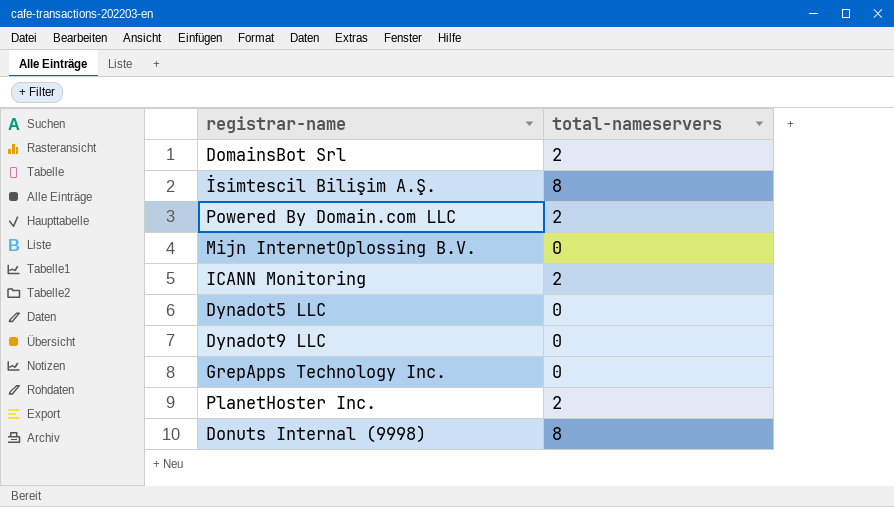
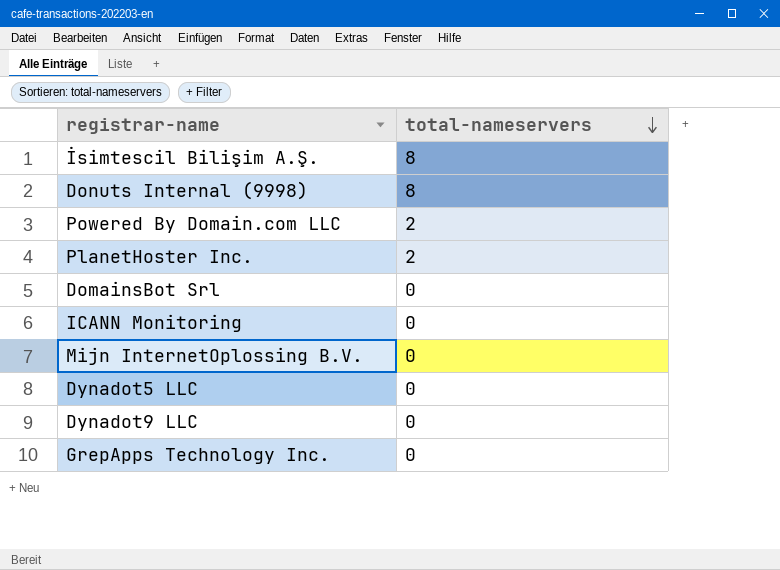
row order: none -> total-nameservers descending
DomainsBot Srl | total-nameservers: 2 -> 0
ICANN Monitoring | total-nameservers: 2 -> 0

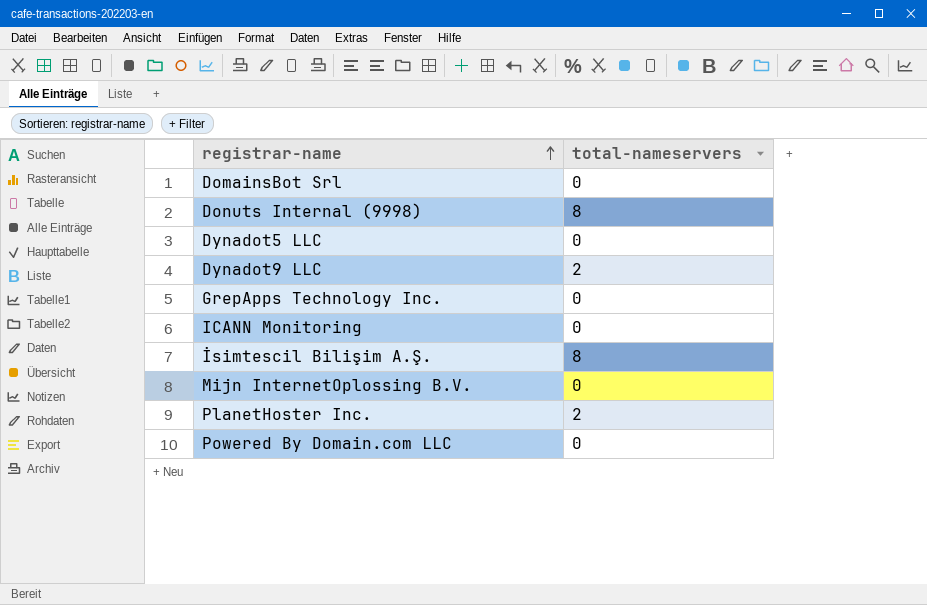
row order: total-nameservers descending -> registrar-name ascending
Dynadot9 LLC | total-nameservers: 0 -> 2
Powered By Domain.com LLC | total-nameservers: 2 -> 0

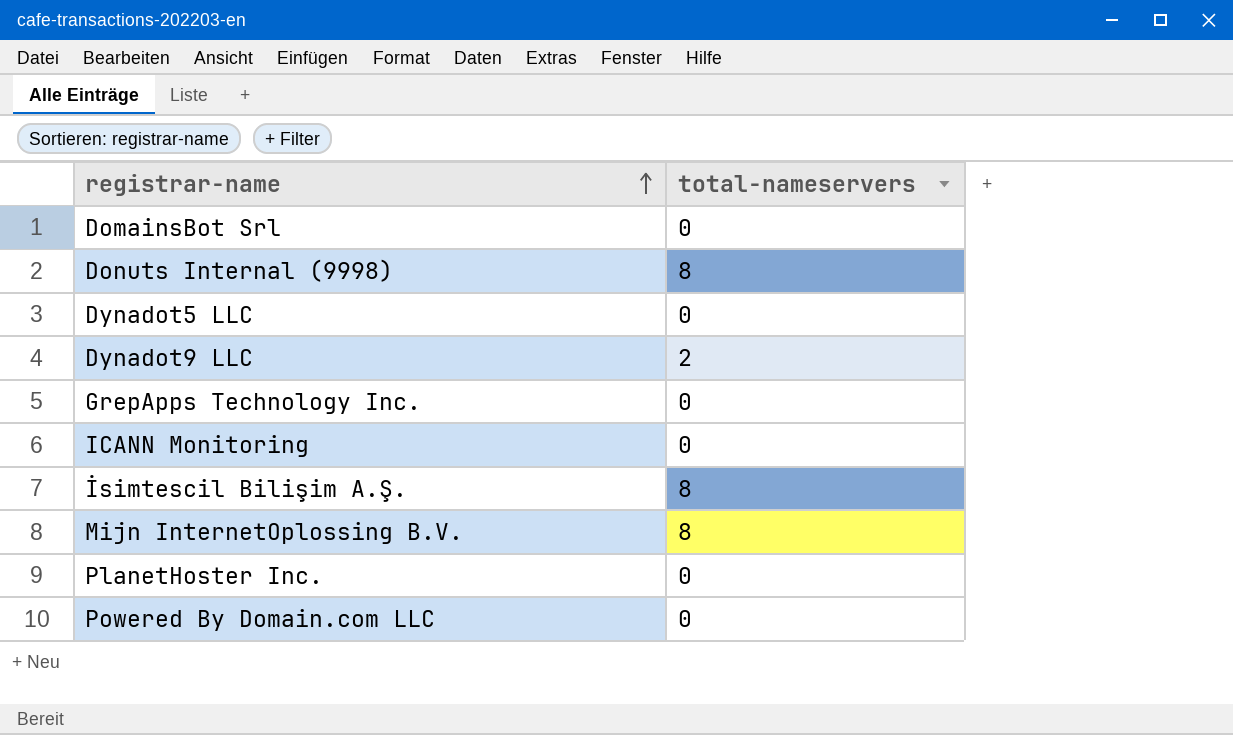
Mijn InternetOplossing B.V. | total-nameservers: 0 -> 8
PlanetHoster Inc. | total-nameservers: 2 -> 0

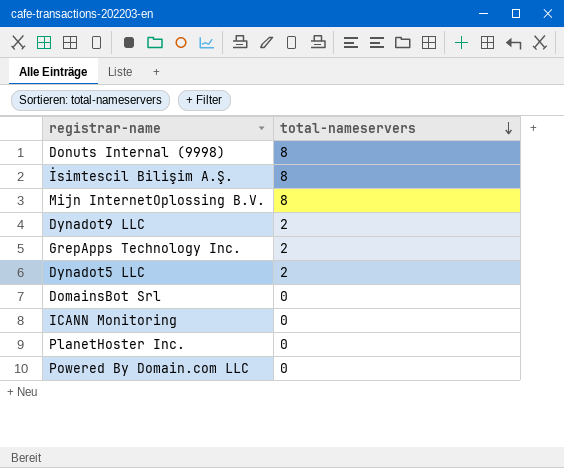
row order: registrar-name ascending -> total-nameservers descending
GrepApps Technology Inc. | total-nameservers: 0 -> 2
Dynadot5 LLC | total-nameservers: 0 -> 2

